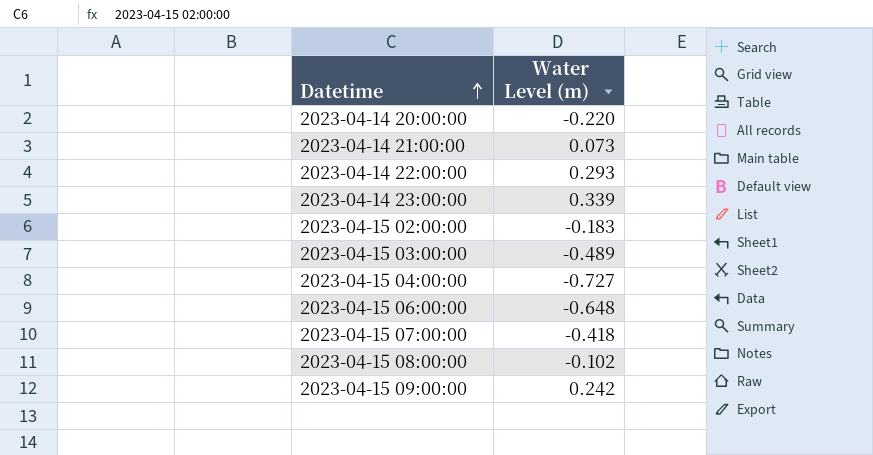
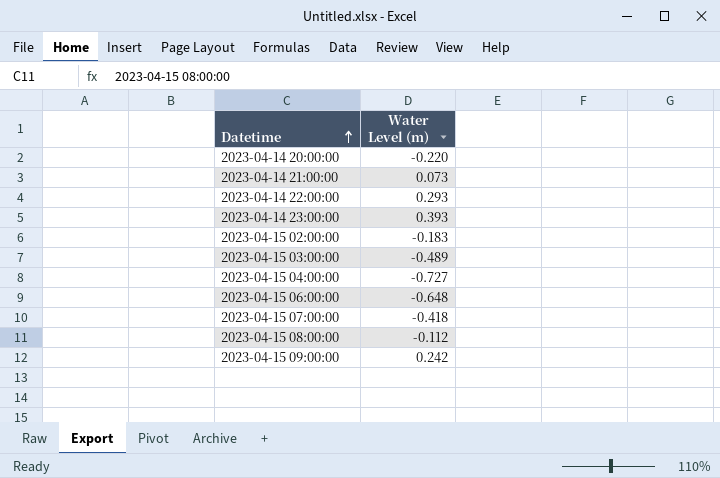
2023-04-14 23:00:00 | Water Level (m): 0.339 -> 0.393
2023-04-15 08:00:00 | Water Level (m): -0.102 -> -0.112

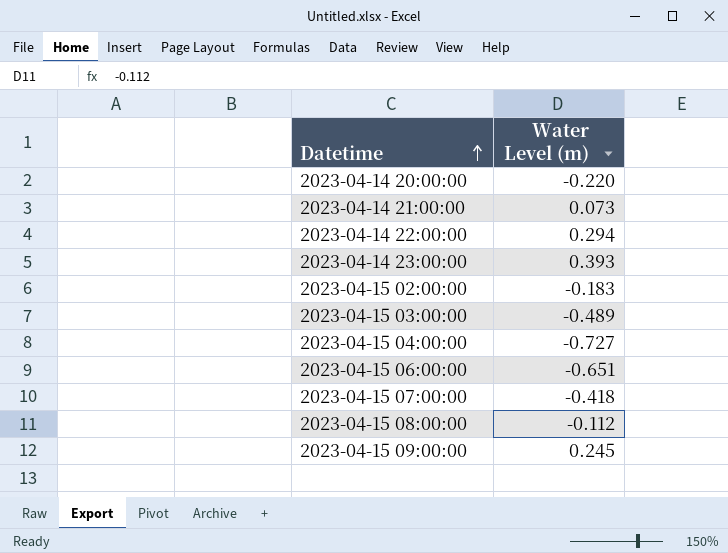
2023-04-14 22:00:00 | Water Level (m): 0.293 -> 0.294
2023-04-15 06:00:00 | Water Level (m): -0.648 -> -0.651
2023-04-15 09:00:00 | Water Level (m): 0.242 -> 0.245

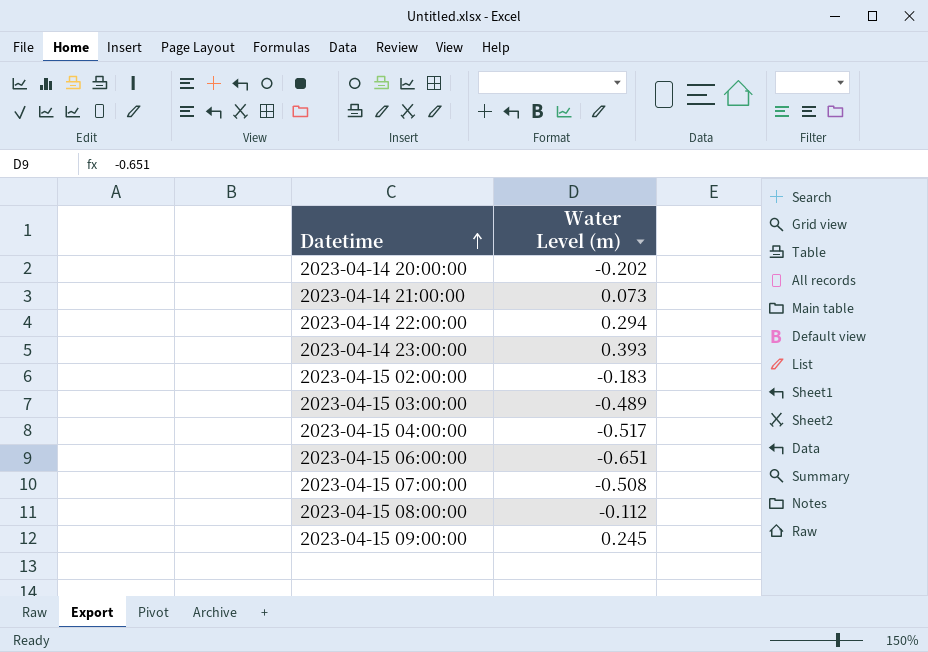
2023-04-14 20:00:00 | Water Level (m): -0.220 -> -0.202
2023-04-15 04:00:00 | Water Level (m): -0.727 -> -0.517
2023-04-15 07:00:00 | Water Level (m): -0.418 -> -0.508

